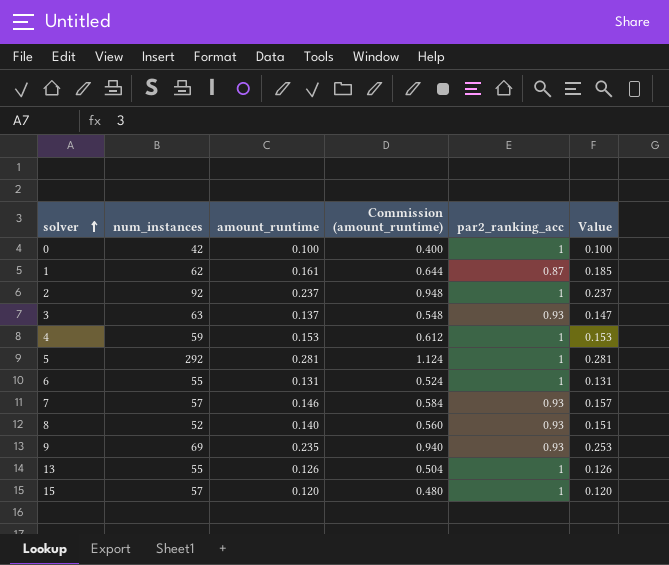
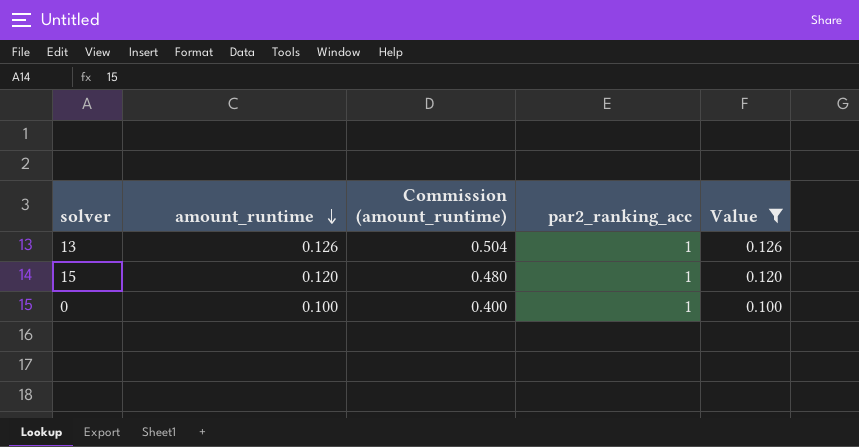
filter: none -> Value <= 0.126
row order: solver ascending -> amount_runtime descending
column num_instances | position: 2 -> none

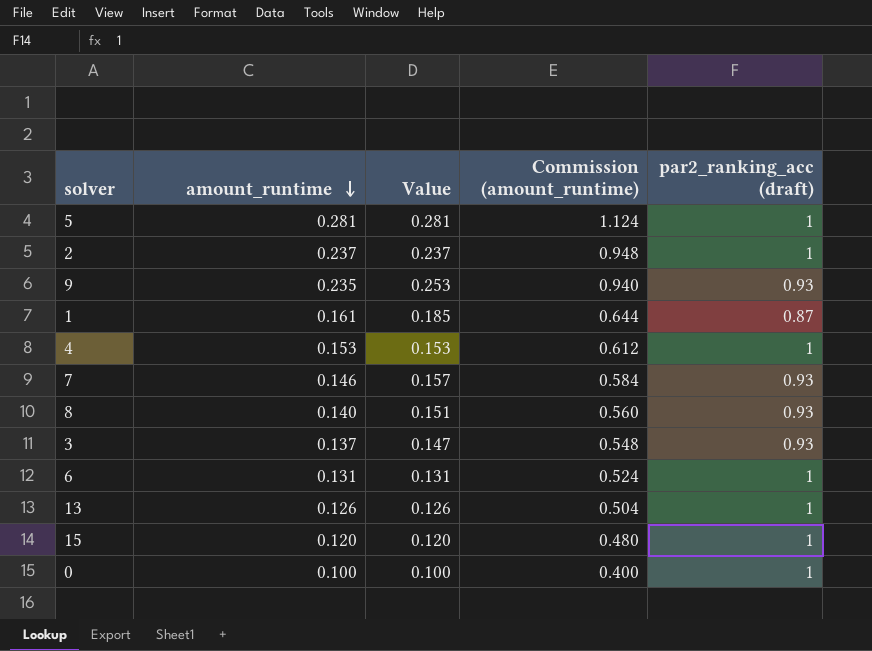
filter: Value <= 0.126 -> none
column Value | position: 5 -> 3
column name: par2_ranking_acc -> par2_ranking_acc (draft)

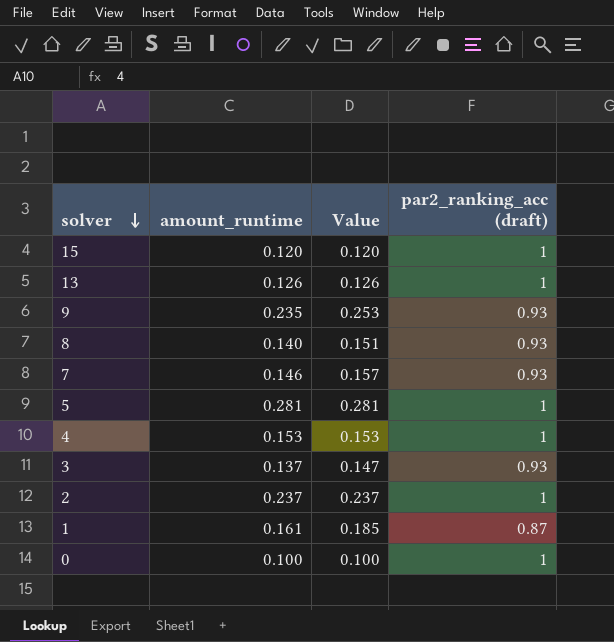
row order: amount_runtime descending -> solver descending
column Commission (amount_runtime) | formula: [amount_runtime] * 4 -> none
row 6: 0.131 | 0.131 | 0.524 | 1 -> none

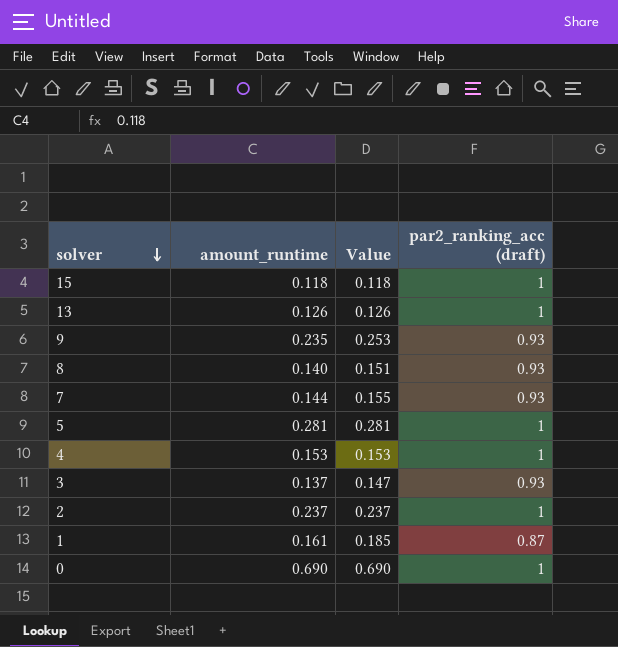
15 | amount_runtime: 0.120 -> 0.118
15 | Value: 0.120 -> 0.118
7 | amount_runtime: 0.146 -> 0.144
7 | Value: 0.157 -> 0.155
0 | amount_runtime: 0.100 -> 0.690
0 | Value: 0.100 -> 0.690

